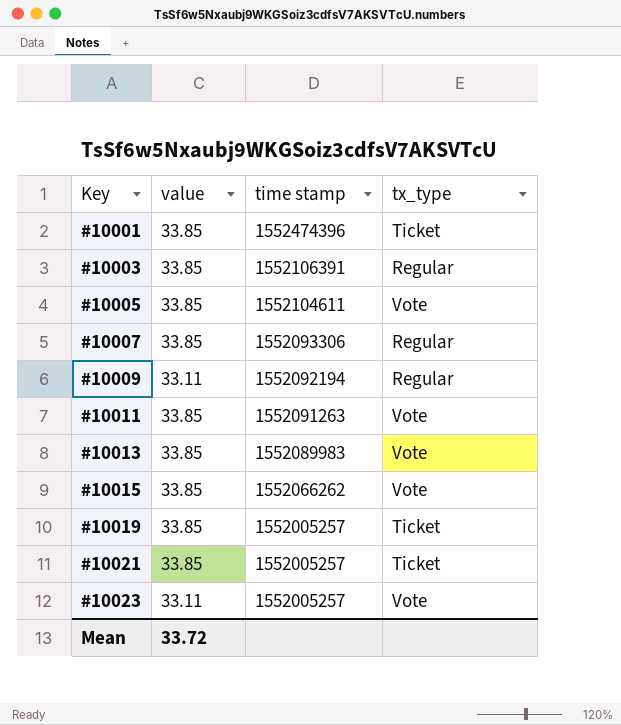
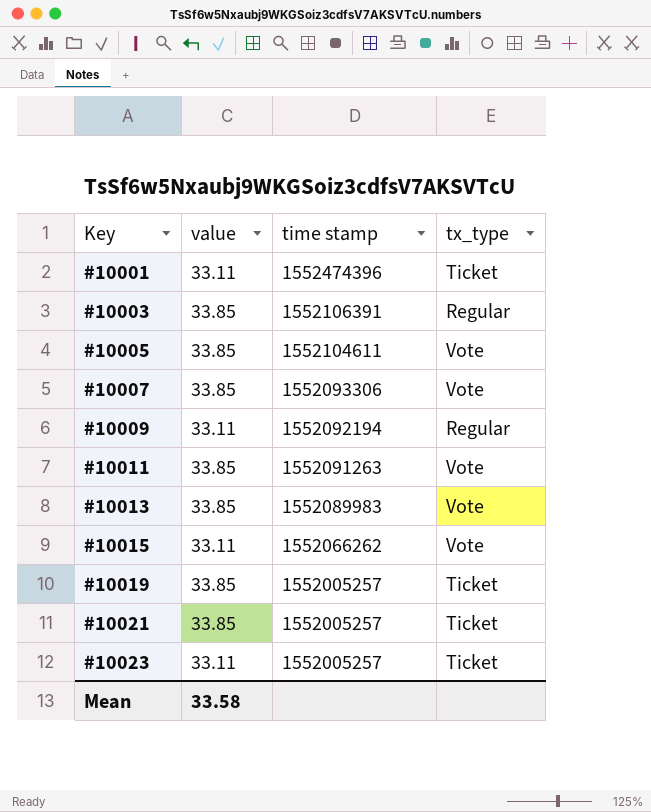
#10001 | value: 33.85 -> 33.11
#10007 | tx_type: Regular -> Vote
#10015 | value: 33.85 -> 33.11
#10023 | tx_type: Vote -> Ticket
Mean | value: 33.72 -> 33.58

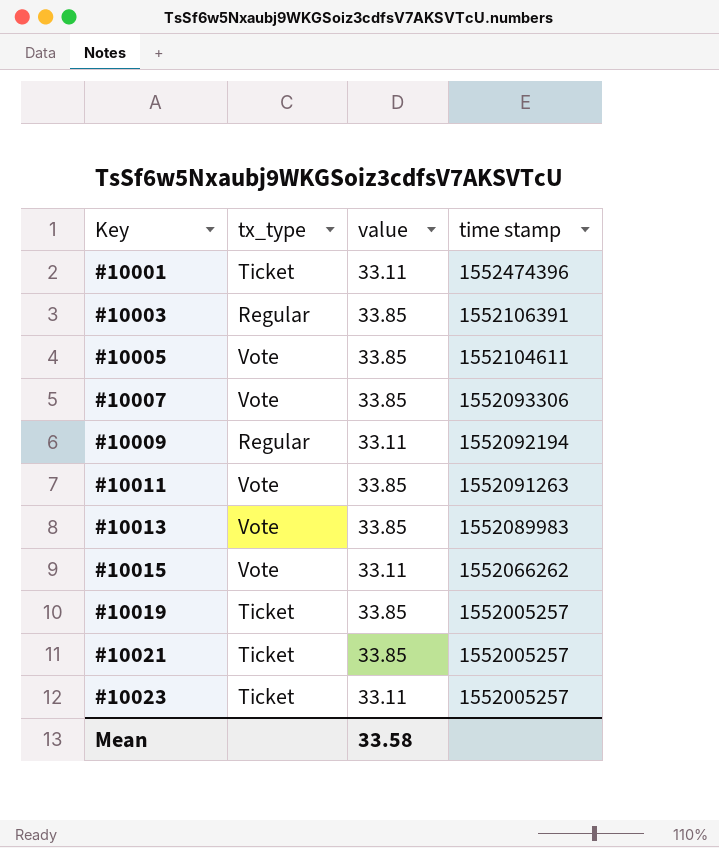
column tx_type | position: 4 -> 2

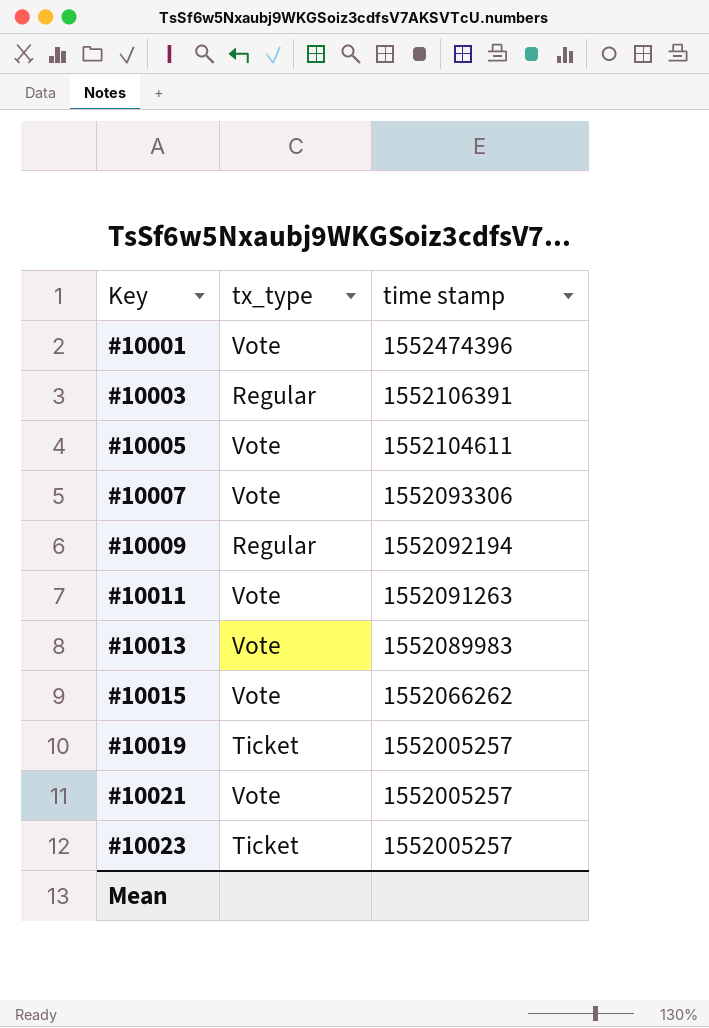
column value | position: 3 -> none
#10001 | tx_type: Ticket -> Vote
#10021 | tx_type: Ticket -> Vote

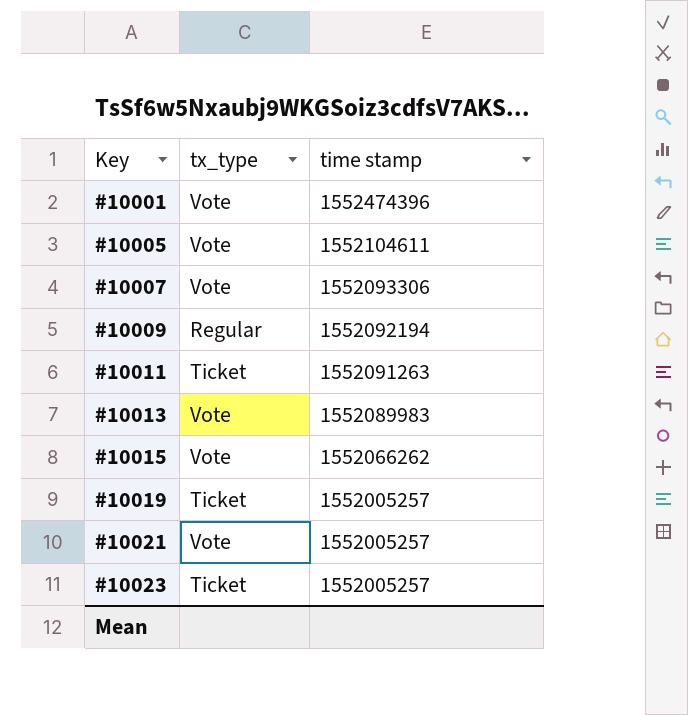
row #10003: Regular | 1552106391 -> none
#10011 | tx_type: Vote -> Ticket

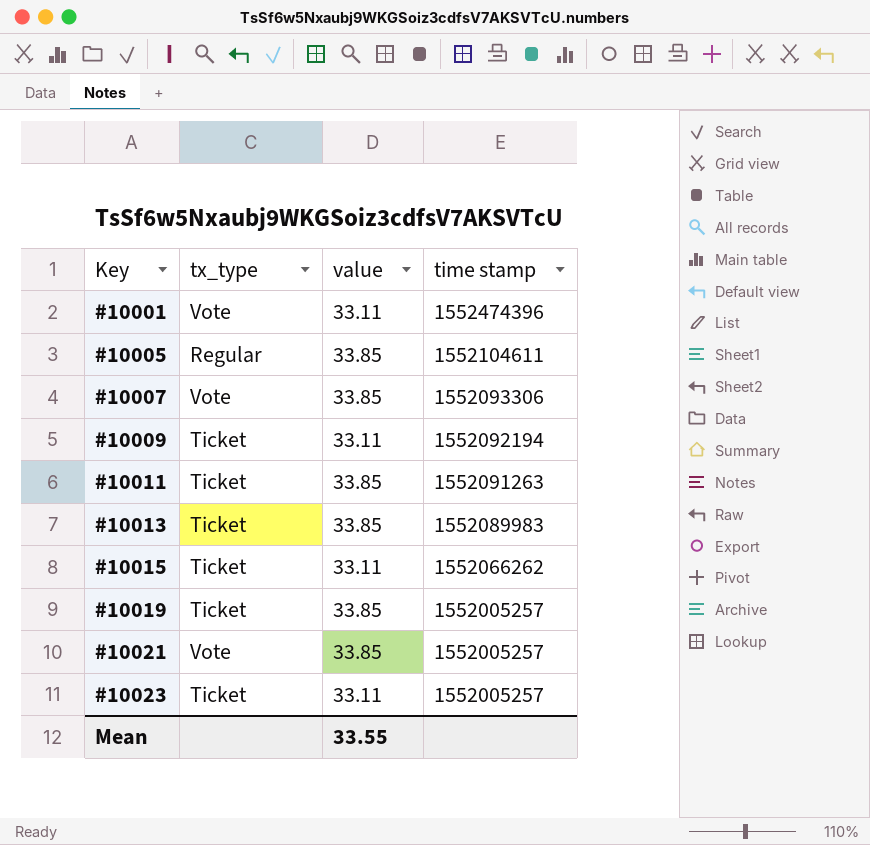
column value | position: none -> 3
#10005 | tx_type: Vote -> Regular
#10009 | tx_type: Regular -> Ticket
#10013 | tx_type: Vote -> Ticket
#10015 | tx_type: Vote -> Ticket

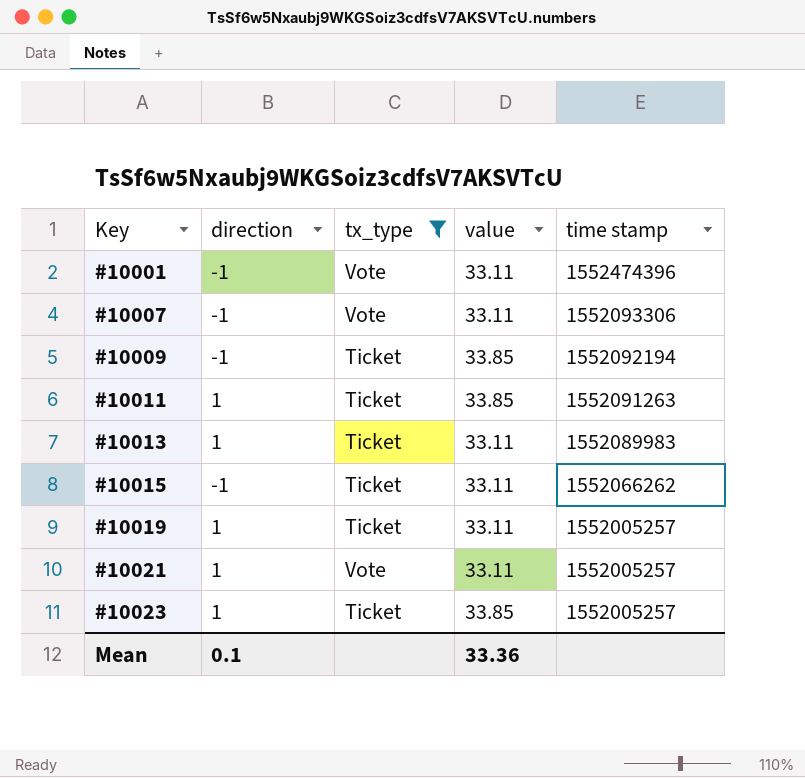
filter: none -> tx_type != Regular
column direction | position: none -> 2
#10007 | value: 33.85 -> 33.11
#10009 | value: 33.11 -> 33.85
#10013 | value: 33.85 -> 33.11
#10019 | value: 33.85 -> 33.11
#10021 | value: 33.85 -> 33.11
#10023 | value: 33.11 -> 33.85
Mean | value: 33.55 -> 33.36

